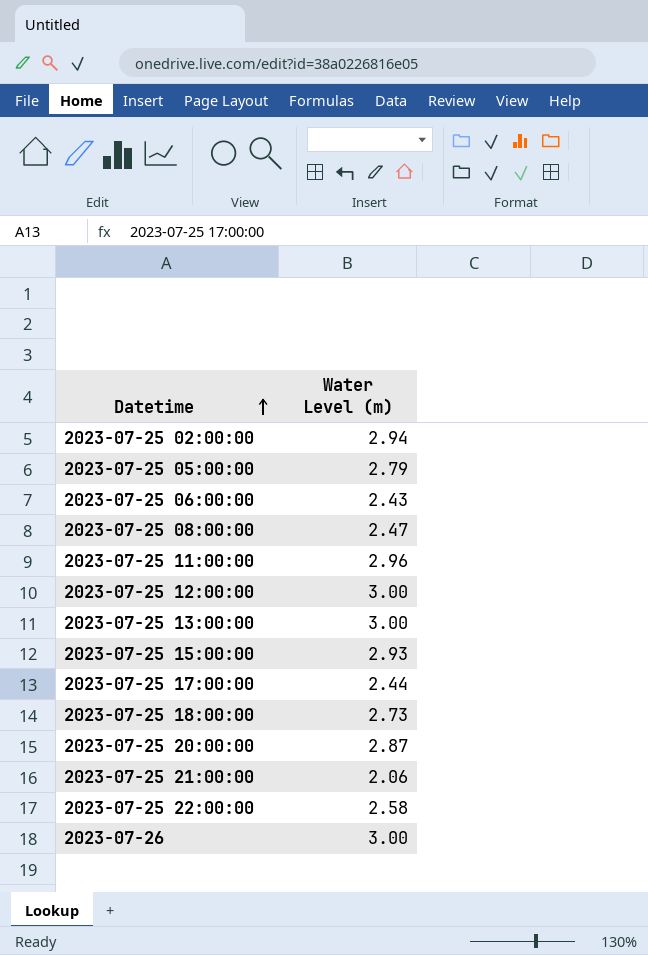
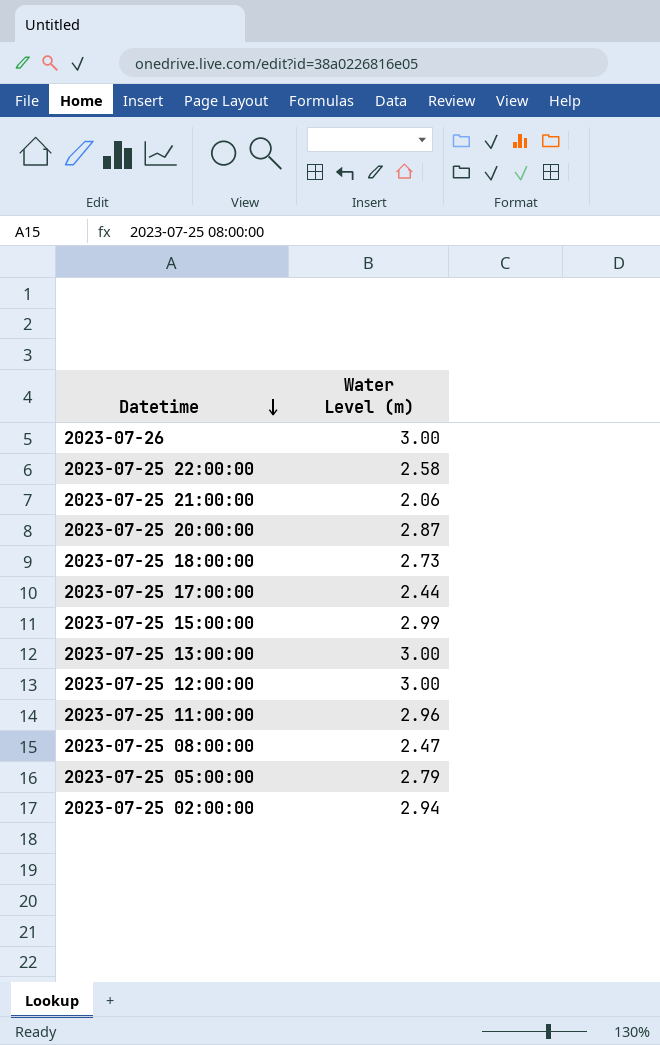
row order: Datetime ascending -> Datetime descending
row 2023-07-25 06:00:00: 2.43 -> none
2023-07-25 15:00:00 | Water Level (m): 2.93 -> 2.99

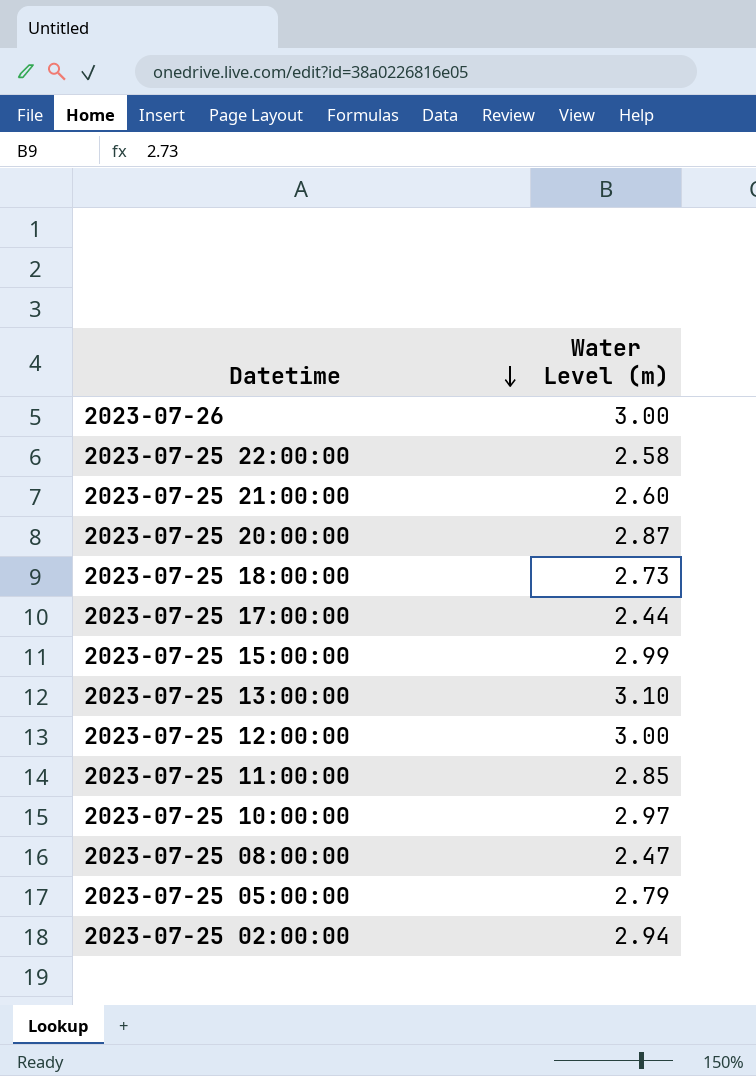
2023-07-25 21:00:00 | Water Level (m): 2.06 -> 2.60
2023-07-25 13:00:00 | Water Level (m): 3.00 -> 3.10
2023-07-25 11:00:00 | Water Level (m): 2.96 -> 2.85
row 2023-07-25 10:00:00: none -> 2.97

